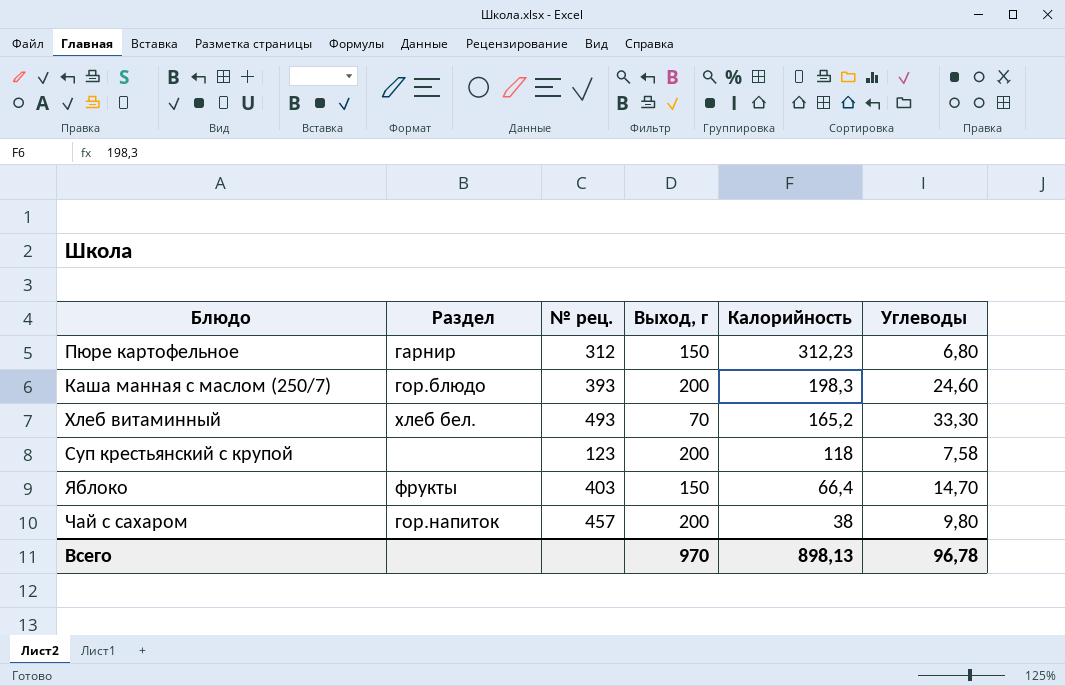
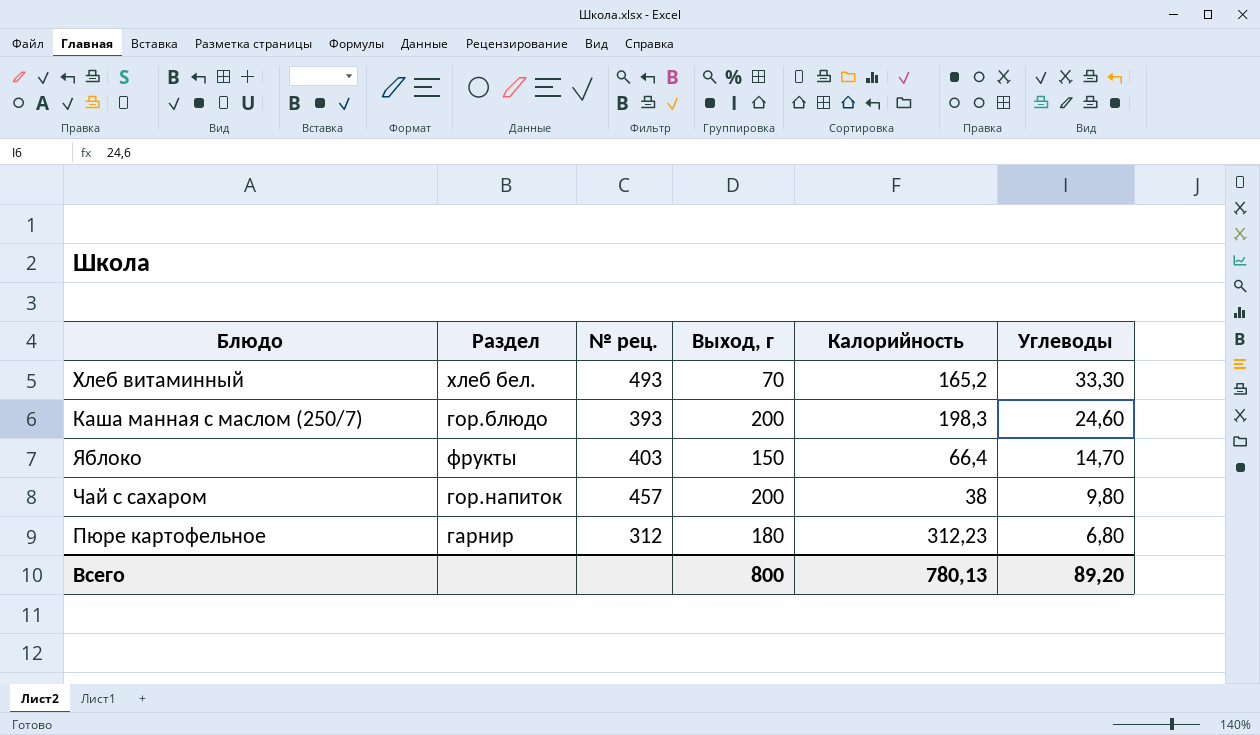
row order: Калорийность descending -> Углеводы descending
row Суп крестьянский с крупой: none | 123 | 200 | 118 | 7,58 -> none
Пюре картофельное | Выход, г: 150 -> 180
Всего | Выход, г: 970 -> 800
Всего | Калорийность: 898,13 -> 780,13
Всего | Углеводы: 96,78 -> 89,20

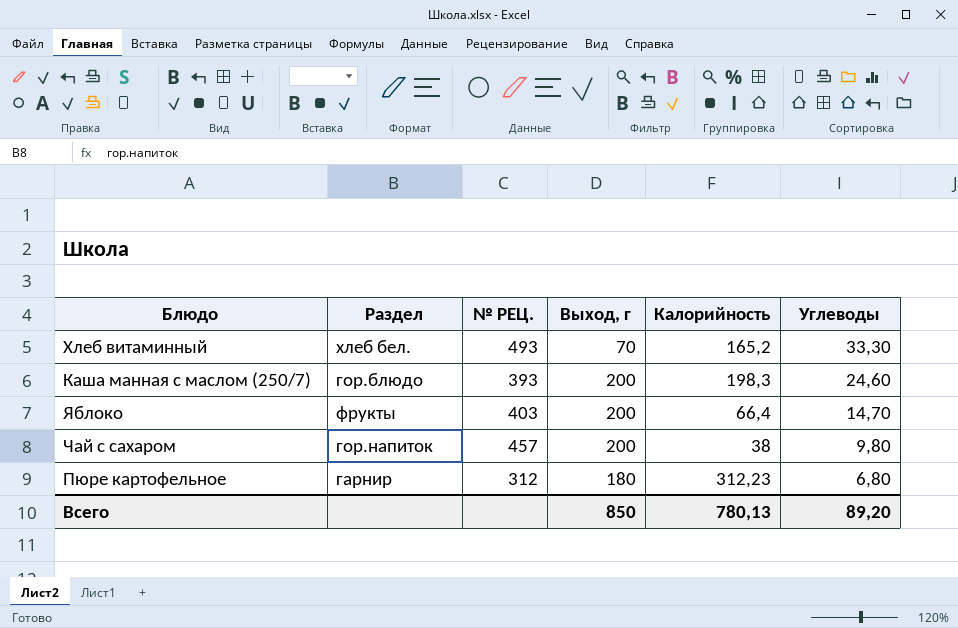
column name: № рец. -> № РЕЦ.
Яблоко | Выход, г: 150 -> 200
Всего | Выход, г: 800 -> 850

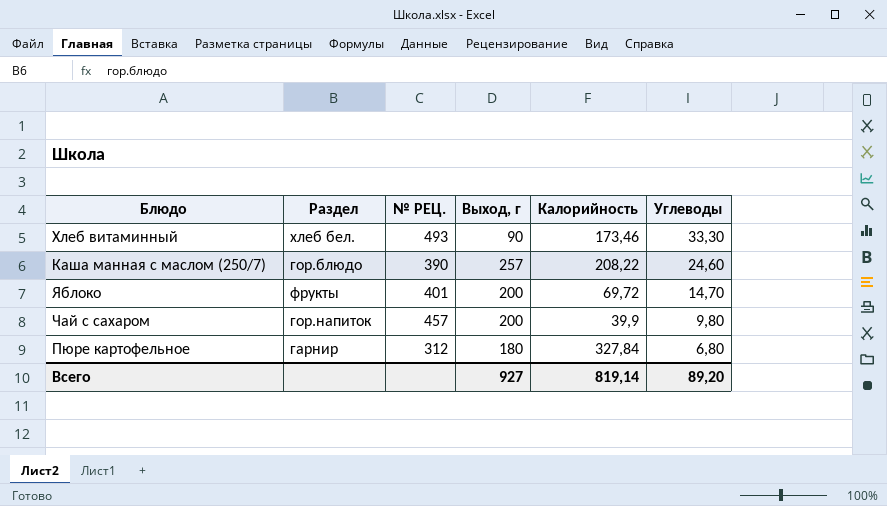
Хлеб витаминный | Выход, г: 70 -> 90
Хлеб витаминный | Калорийность: 165,2 -> 173,46
Каша манная с маслом (250/7) | № РЕЦ.: 393 -> 390
Каша манная с маслом (250/7) | Выход, г: 200 -> 257
Каша манная с маслом (250/7) | Калорийность: 198,3 -> 208,22
Яблоко | № РЕЦ.: 403 -> 401
Яблоко | Калорийность: 66,4 -> 69,72
Чай с сахаром | Калорийность: 38 -> 39,9
Пюре картофельное | Калорийность: 312,23 -> 327,84
Всего | Выход, г: 850 -> 927
Всего | Калорийность: 780,13 -> 819,14

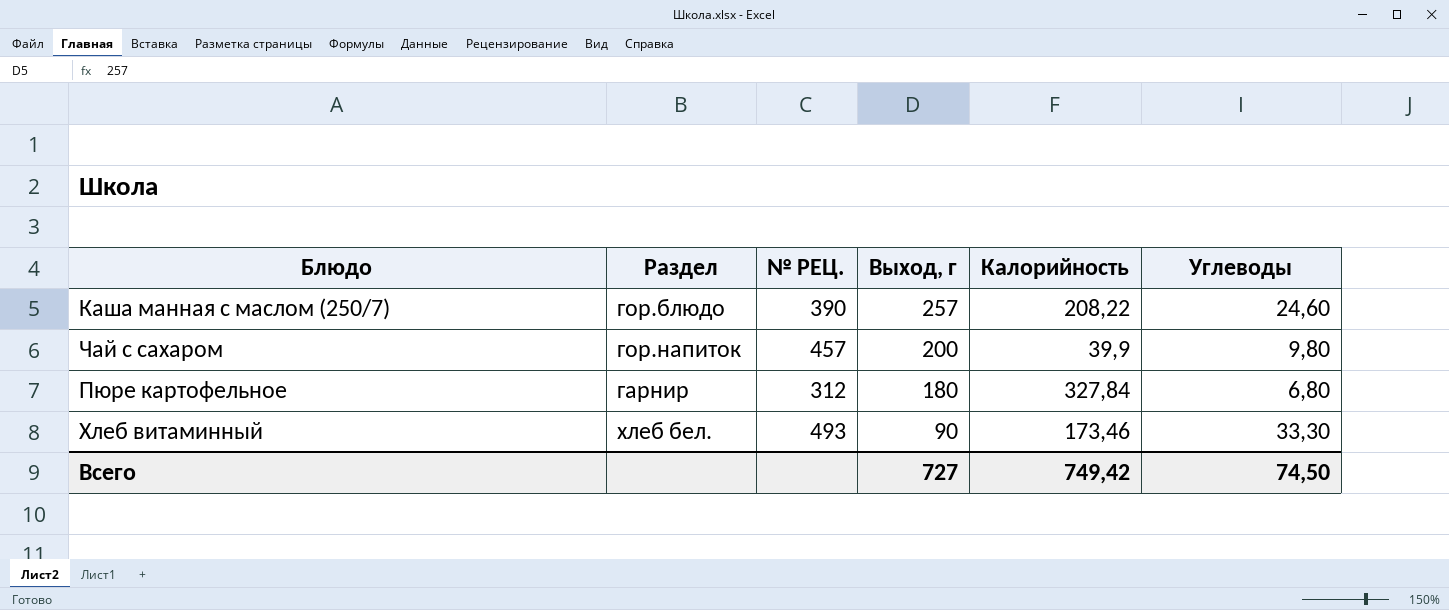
row order: Углеводы descending -> Выход, г descending
row Яблоко: фрукты | 401 | 200 | 69,72 | 14,70 -> none
Всего | Выход, г: 927 -> 727
Всего | Калорийность: 819,14 -> 749,42
Всего | Углеводы: 89,20 -> 74,50

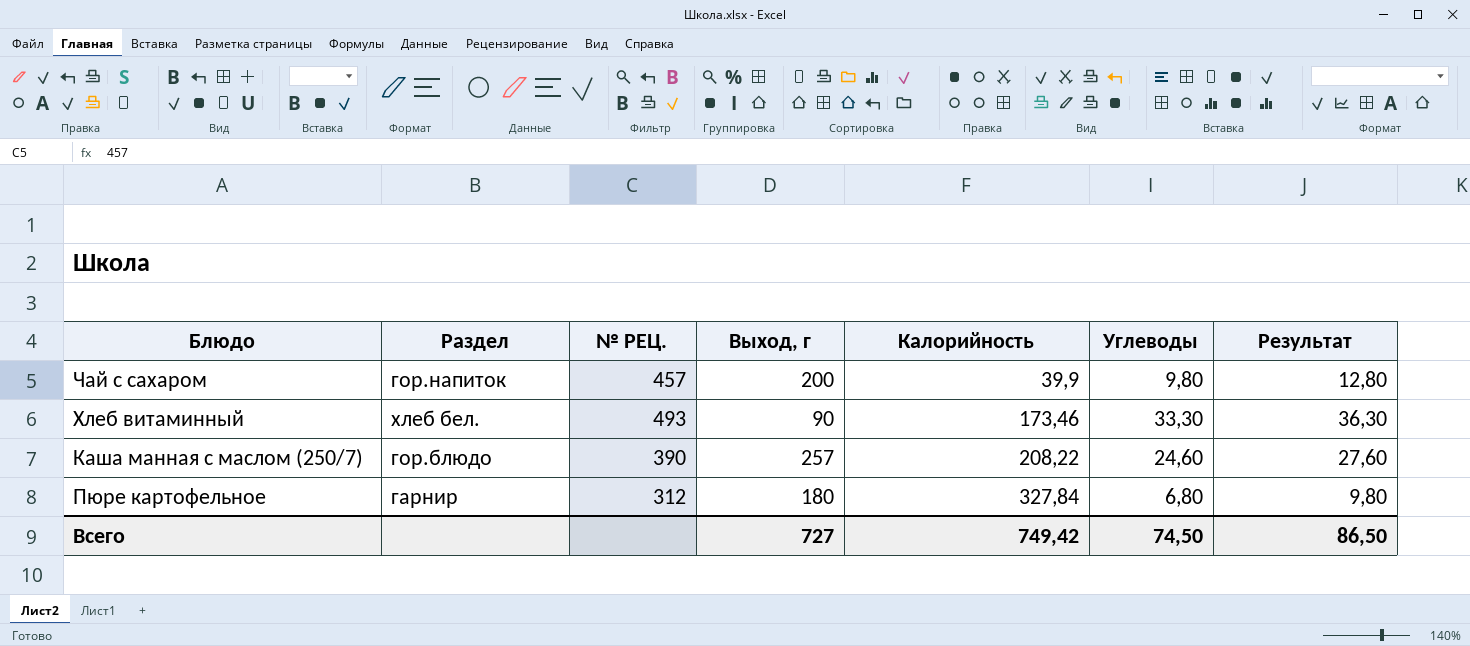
row order: Выход, г descending -> Калорийность ascending
column Результат | formula: none -> [Углеводы] + 3

